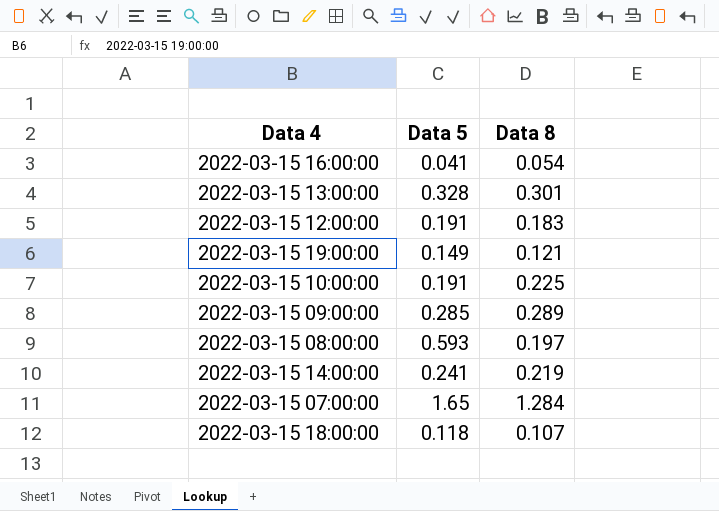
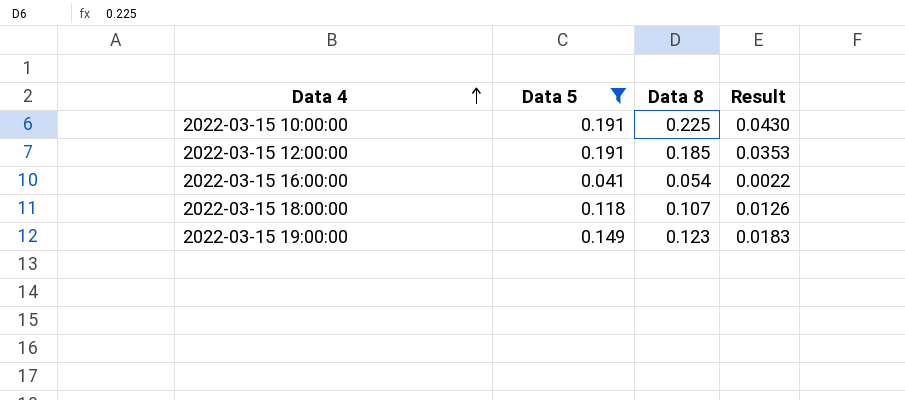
filter: none -> Data 5 <= 0.191
row order: none -> Data 4 ascending
column Result | formula: none -> [Data 5] * [Data 8]
2022-03-15 12:00:00 | Data 8: 0.183 -> 0.185
2022-03-15 19:00:00 | Data 8: 0.121 -> 0.123

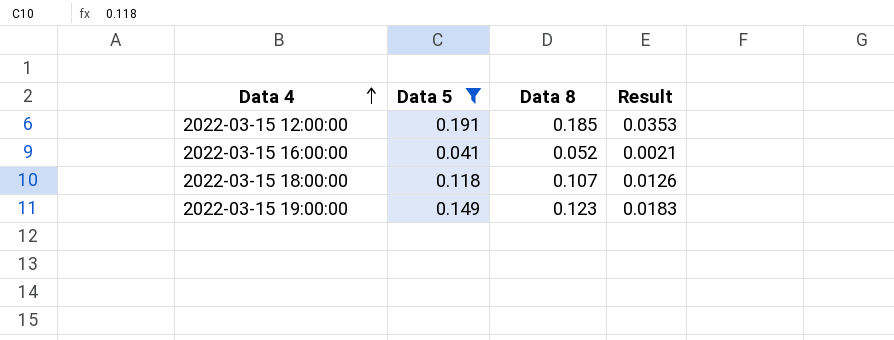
row 2022-03-15 10:00:00: 0.191 | 0.225 | 0.0430 -> none
2022-03-15 16:00:00 | Data 8: 0.054 -> 0.052
2022-03-15 16:00:00 | Result: 0.0022 -> 0.0021

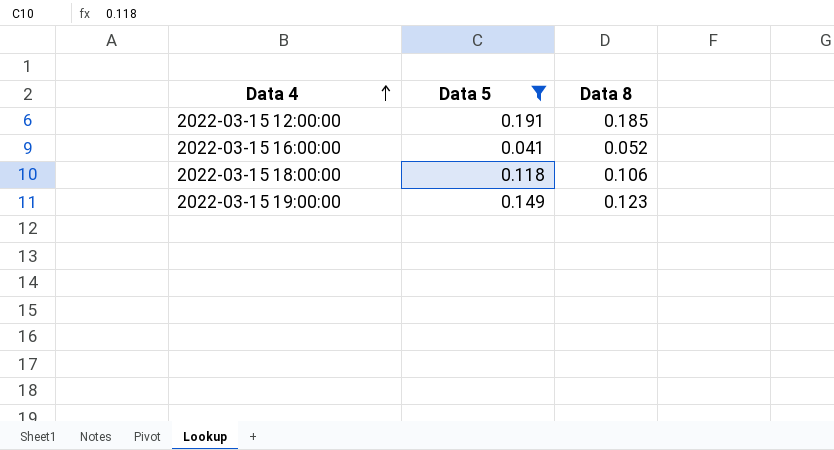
column Result | formula: [Data 5] * [Data 8] -> none
2022-03-15 18:00:00 | Data 8: 0.107 -> 0.106

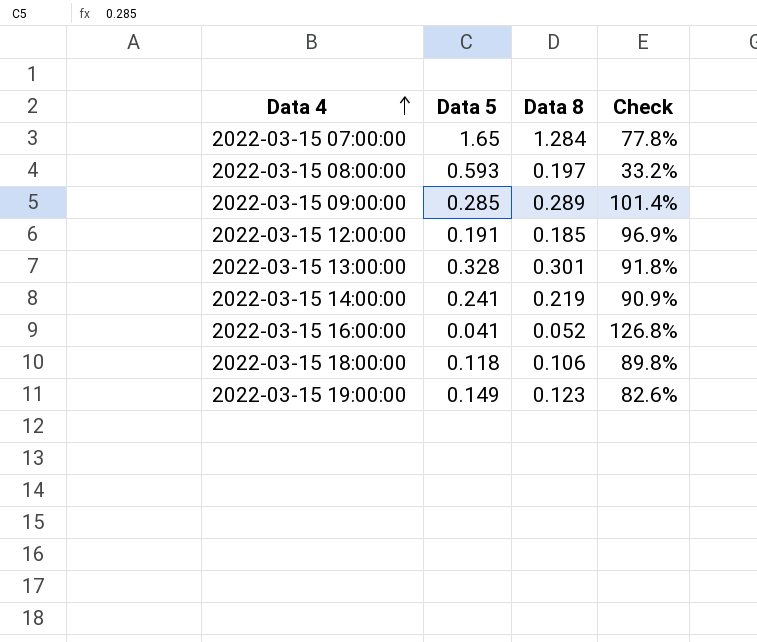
filter: Data 5 <= 0.191 -> none
column Check | formula: none -> [Data 8] / [Data 5]

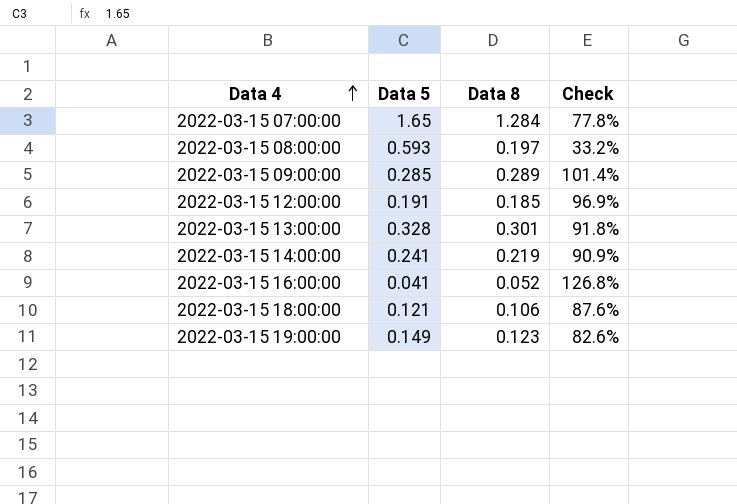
2022-03-15 18:00:00 | Data 5: 0.118 -> 0.121
2022-03-15 18:00:00 | Check: 89.8% -> 87.6%

